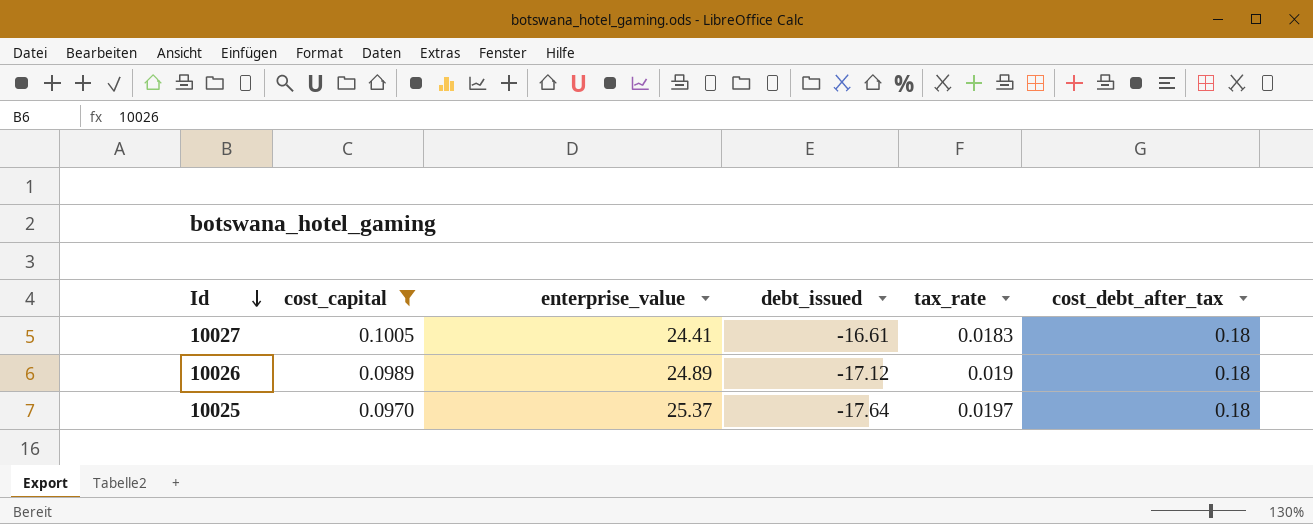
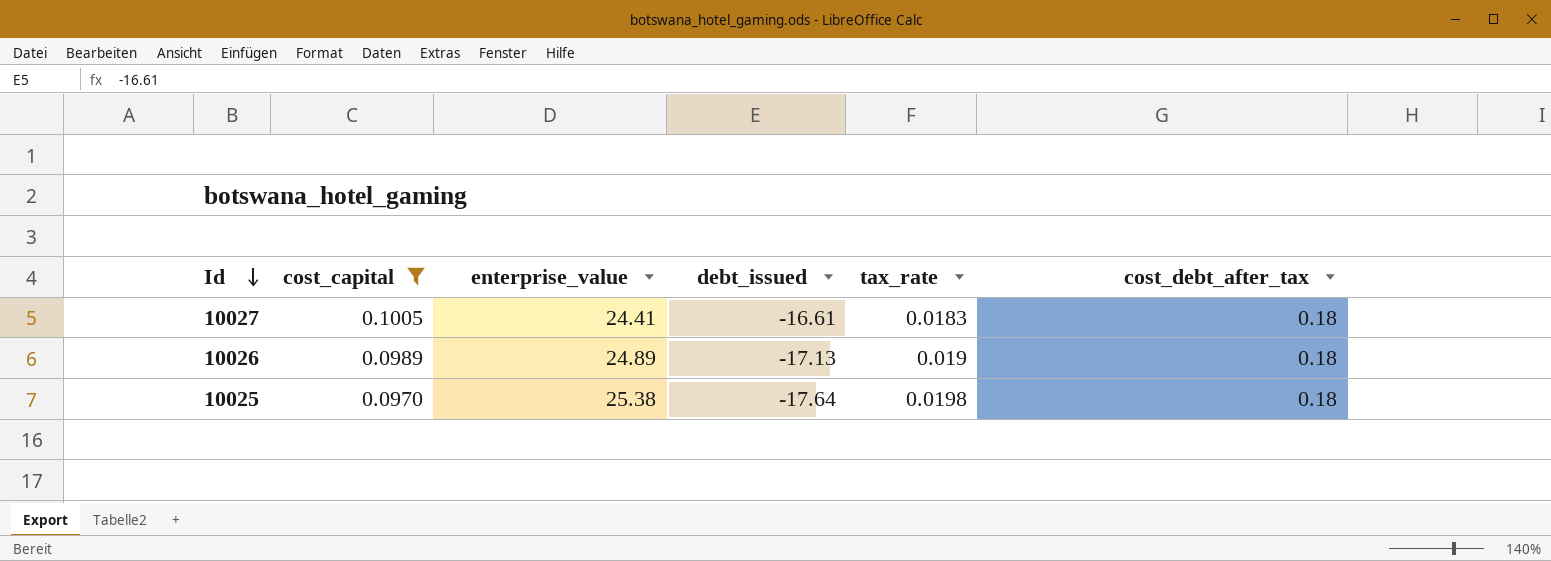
10026 | debt_issued: -17.12 -> -17.13
10025 | enterprise_value: 25.37 -> 25.38
10025 | tax_rate: 0.0197 -> 0.0198

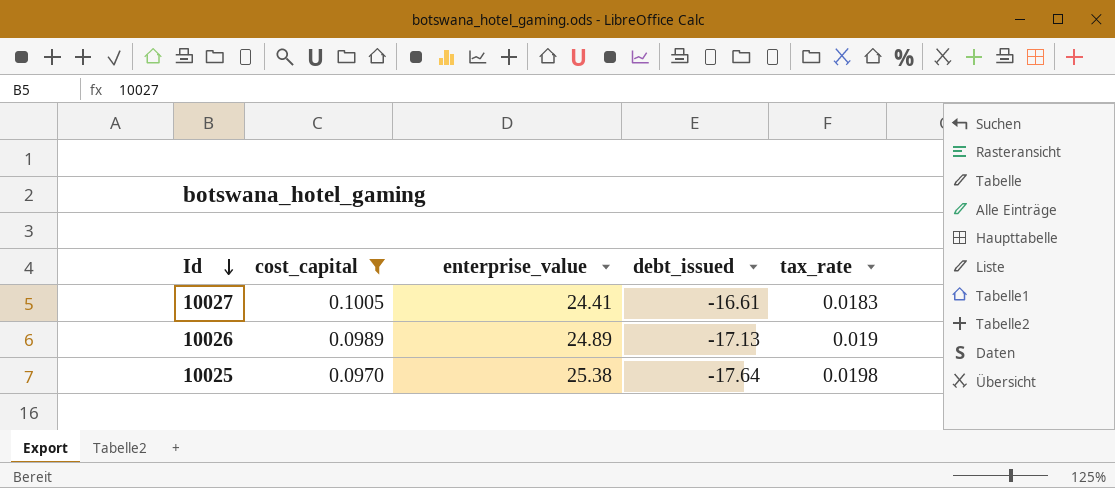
column cost_debt_after_tax | position: 6 -> none

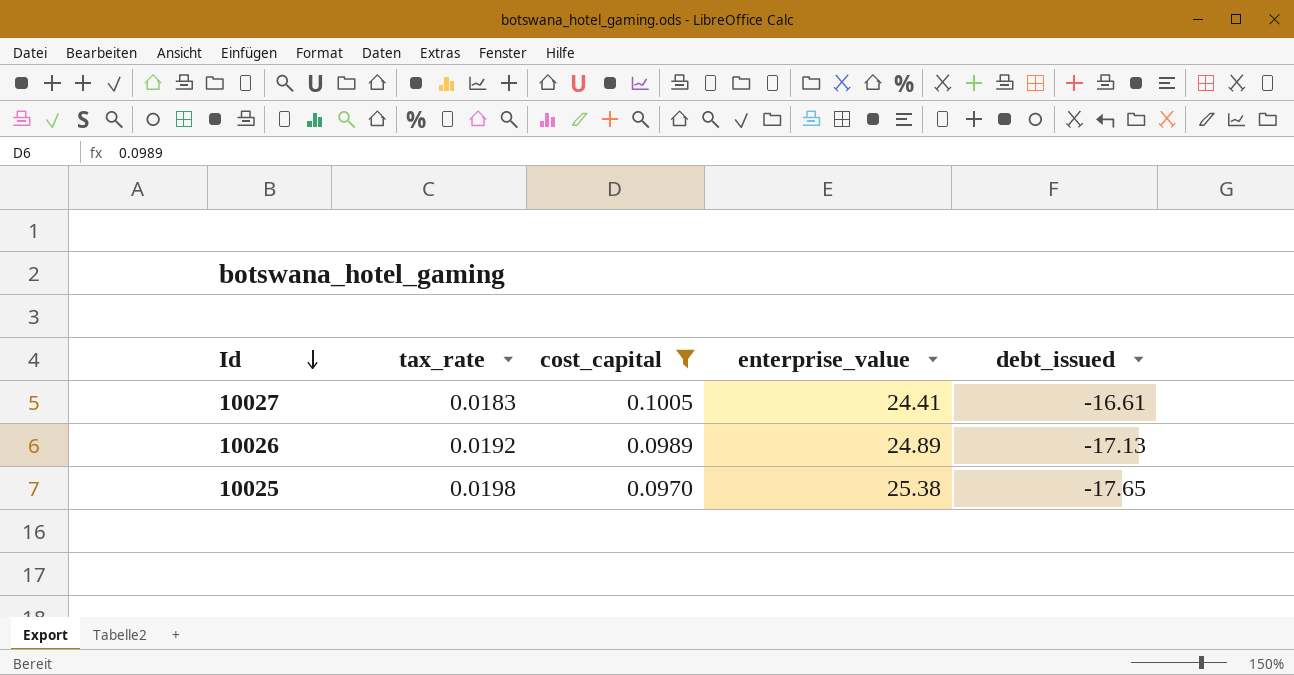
column tax_rate | position: 5 -> 2
10026 | tax_rate: 0.019 -> 0.0192
10025 | debt_issued: -17.64 -> -17.65

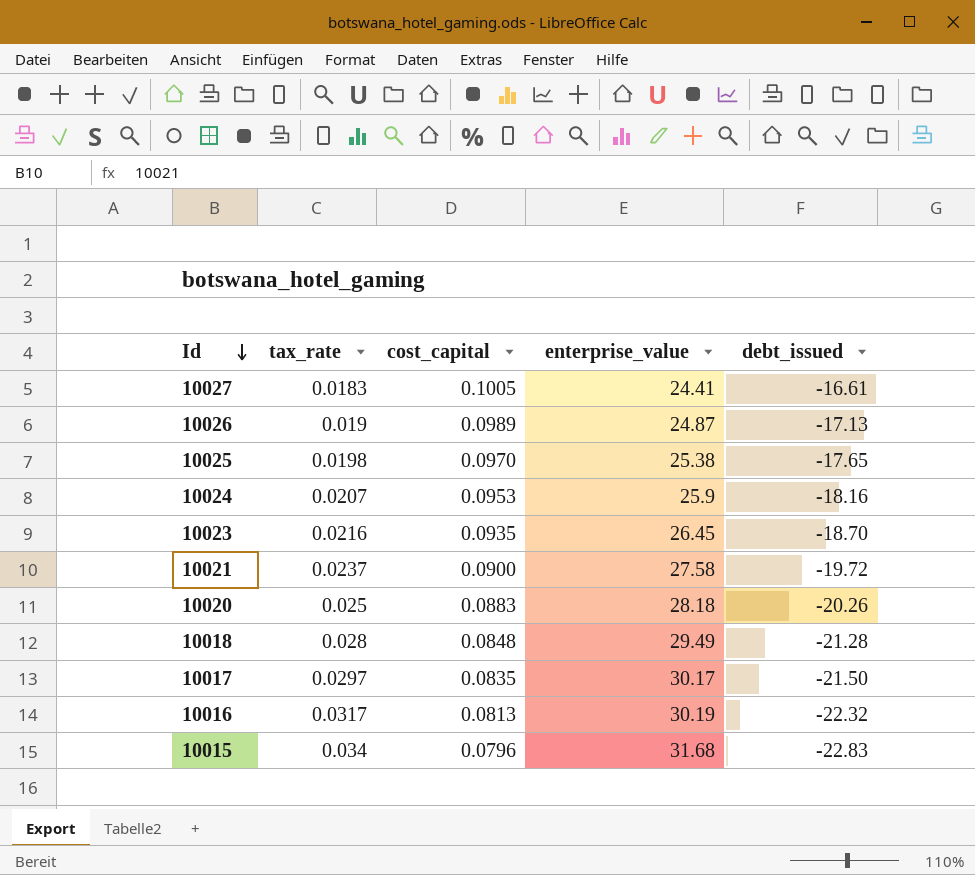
filter: cost_capital >= 0.0970 -> none
10026 | tax_rate: 0.0192 -> 0.019
10026 | enterprise_value: 24.89 -> 24.87

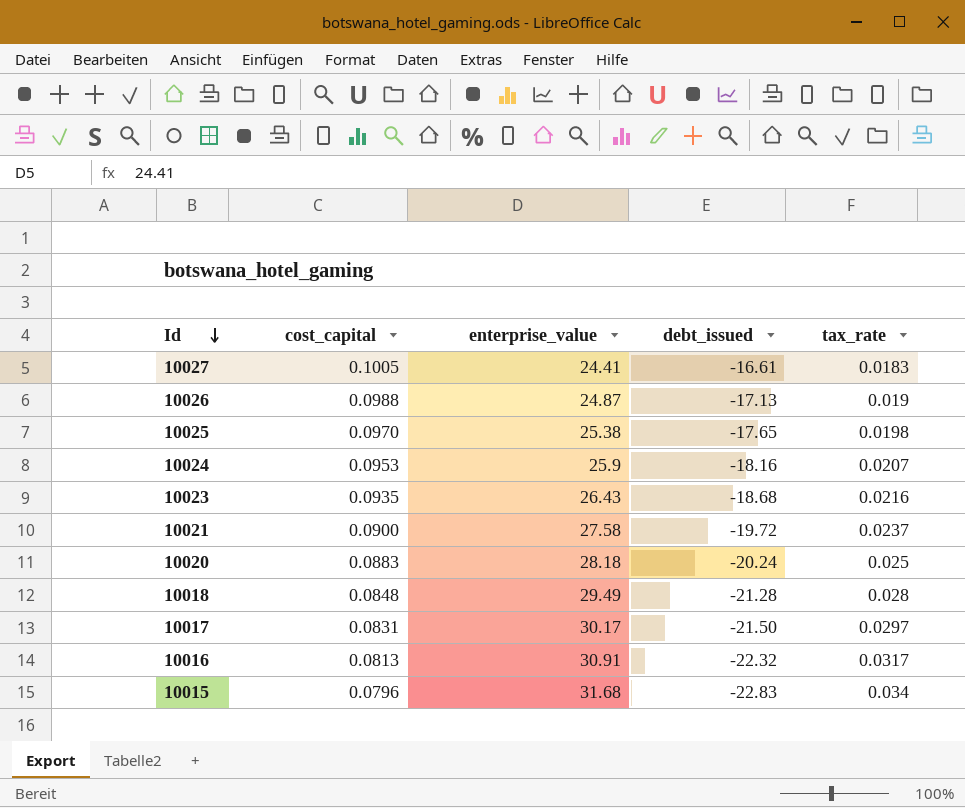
column tax_rate | position: 2 -> 5
10026 | cost_capital: 0.0989 -> 0.0988
10023 | enterprise_value: 26.45 -> 26.43
10023 | debt_issued: -18.70 -> -18.68
10020 | debt_issued: -20.26 -> -20.24
10017 | cost_capital: 0.0835 -> 0.0831
10016 | enterprise_value: 30.19 -> 30.91

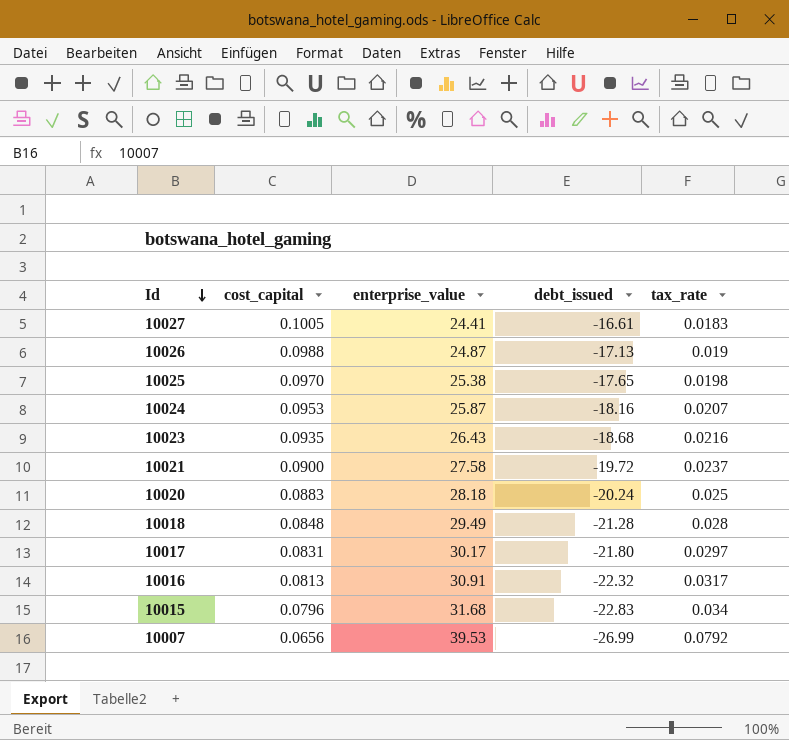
10024 | enterprise_value: 25.9 -> 25.87
10017 | debt_issued: -21.50 -> -21.80
row 10007: none -> 0.0656 | 39.53 | -26.99 | 0.0792

